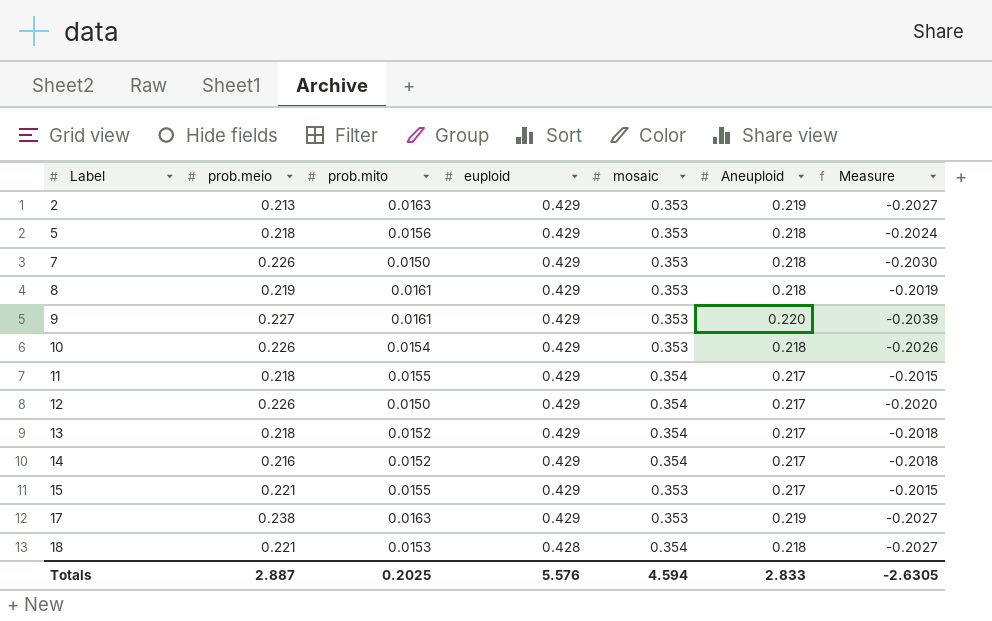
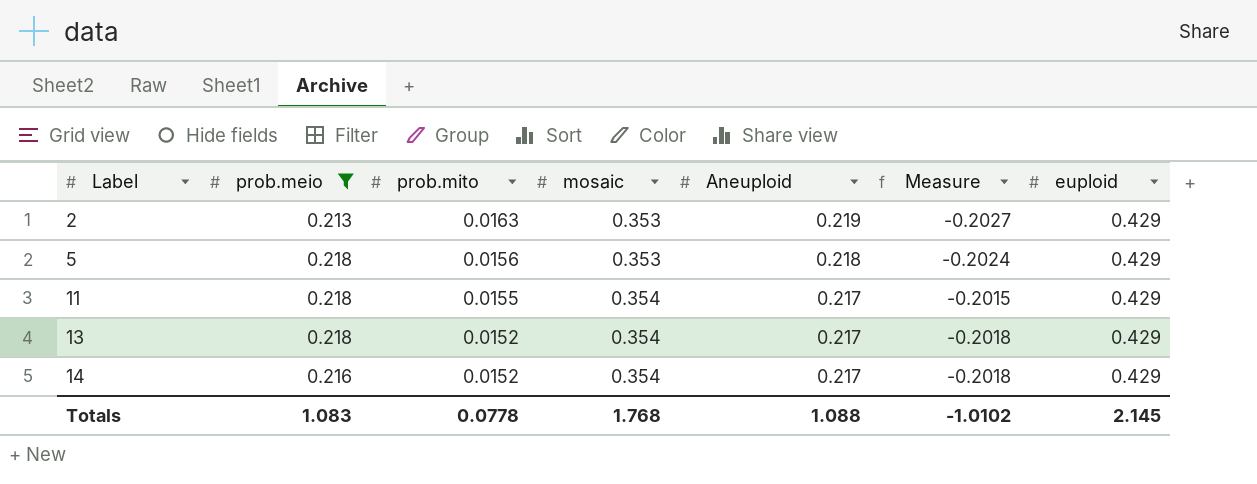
filter: none -> prob.meio <= 0.218
column euploid | position: 4 -> 7
Totals | prob.meio: 2.887 -> 1.083
Totals | prob.mito: 0.2025 -> 0.0778
Totals | mosaic: 4.594 -> 1.768
Totals | Aneuploid: 2.833 -> 1.088
Totals | Measure: -2.6305 -> -1.0102
Totals | euploid: 5.576 -> 2.145

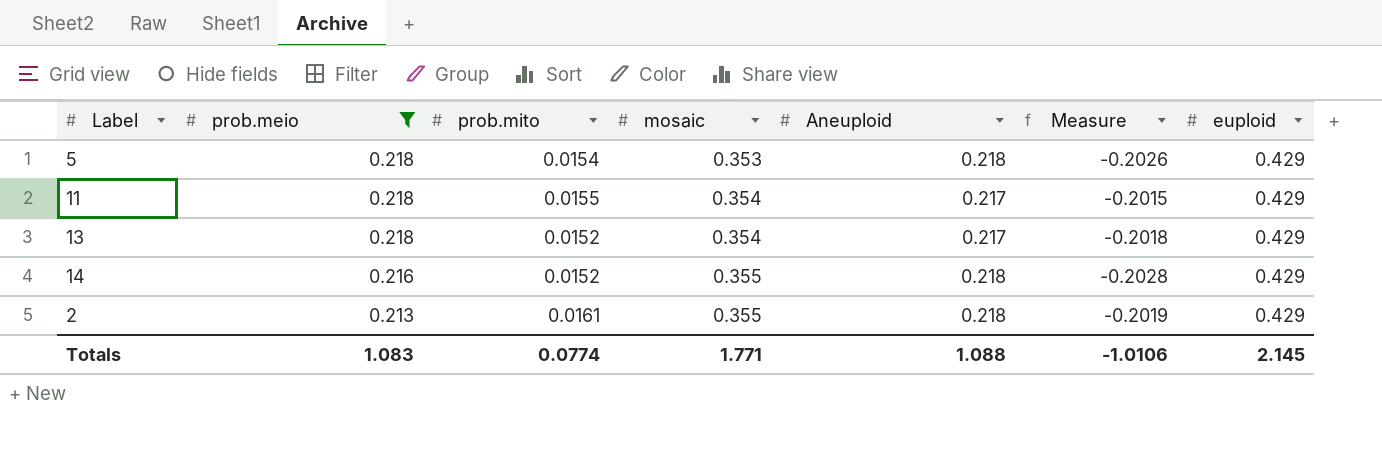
row order: Label ascending -> prob.meio descending
5 | prob.mito: 0.0156 -> 0.0154
5 | Measure: -0.2024 -> -0.2026
14 | mosaic: 0.354 -> 0.355
14 | Aneuploid: 0.217 -> 0.218
14 | Measure: -0.2018 -> -0.2028
2 | prob.mito: 0.0163 -> 0.0161
2 | mosaic: 0.353 -> 0.355
2 | Aneuploid: 0.219 -> 0.218
2 | Measure: -0.2027 -> -0.2019
Totals | prob.mito: 0.0778 -> 0.0774
Totals | mosaic: 1.768 -> 1.771
Totals | Measure: -1.0102 -> -1.0106

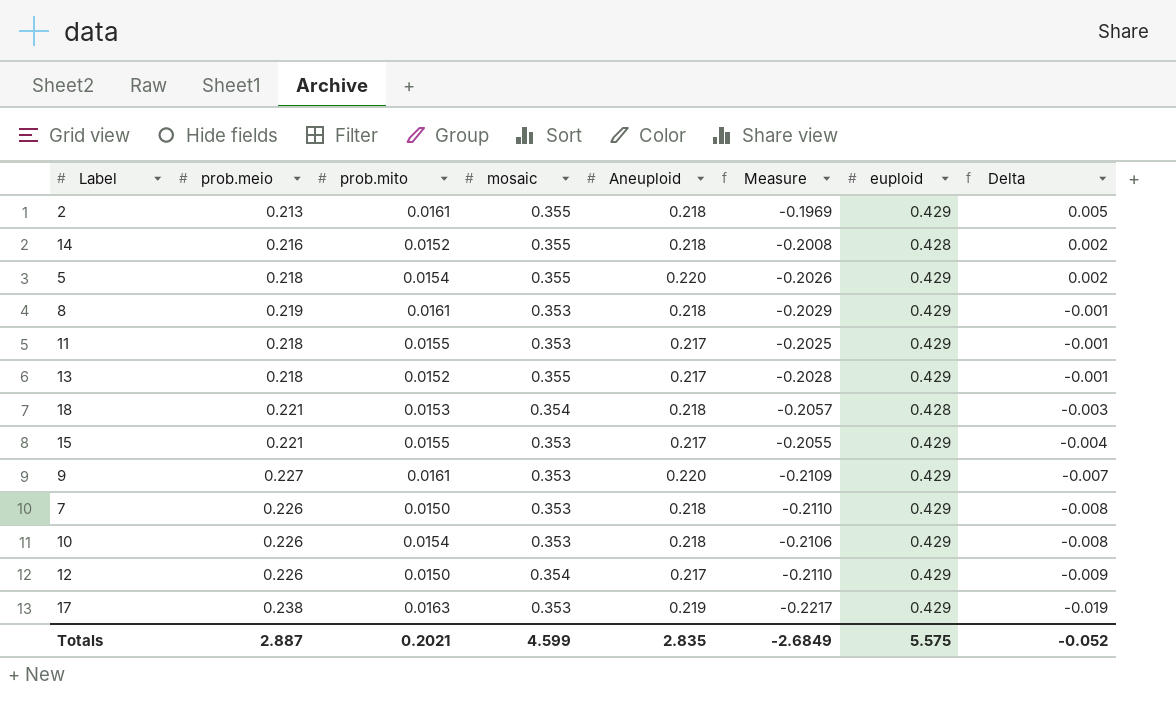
filter: prob.meio <= 0.218 -> none
row order: prob.meio descending -> Delta descending
column Measure | formula: [prob.mito] - [Aneuploid] -> [prob.mito] - [prob.meio]
column Delta | formula: none -> [Aneuploid] - [prob.meio]
14 | euploid: 0.429 -> 0.428
5 | mosaic: 0.353 -> 0.355
5 | Aneuploid: 0.218 -> 0.220
11 | mosaic: 0.354 -> 0.353
13 | mosaic: 0.354 -> 0.355
Totals | prob.meio: 1.083 -> 2.887
Totals | prob.mito: 0.0774 -> 0.2021
Totals | mosaic: 1.771 -> 4.599
Totals | Aneuploid: 1.088 -> 2.835
Totals | Measure: -1.0106 -> -2.6849
Totals | euploid: 2.145 -> 5.575

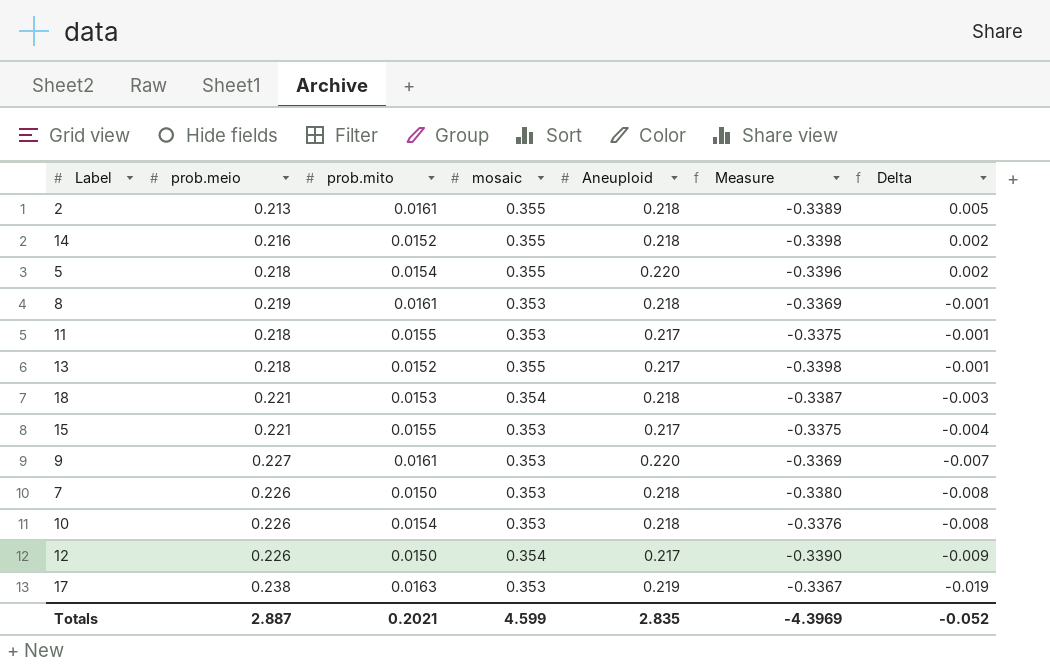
column euploid | position: 7 -> none
column Measure | formula: [prob.mito] - [prob.meio] -> [prob.mito] - [mosaic]
Totals | Measure: -2.6849 -> -4.3969

